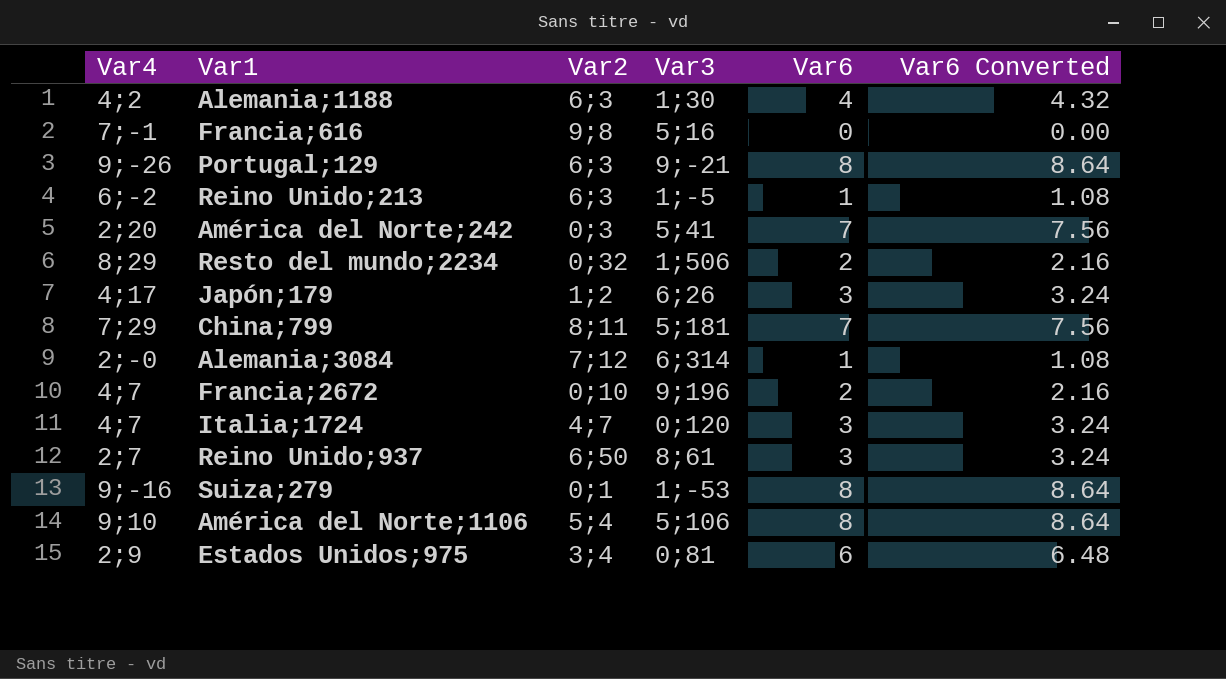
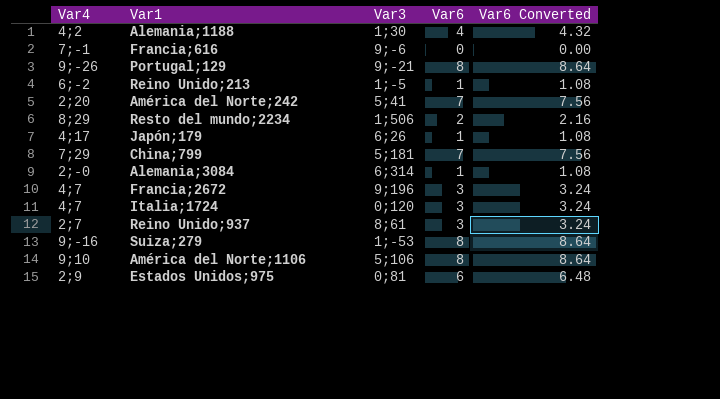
column Var2 | position: 3 -> none
Francia;616 | Var3: 5;16 -> 9;-6
Japón;179 | Var6: 3 -> 1
Japón;179 | Var6 Converted: 3.24 -> 1.08
Francia;2672 | Var6: 2 -> 3
Francia;2672 | Var6 Converted: 2.16 -> 3.24

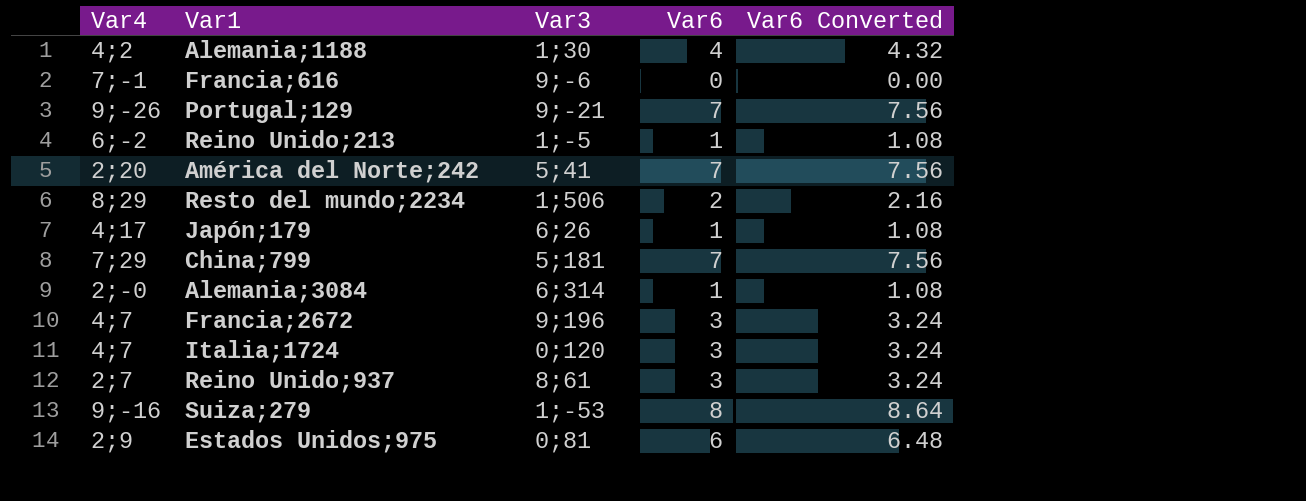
row América del Norte;1106: 9;10 | 5;106 | 8 | 8.64 -> none
Portugal;129 | Var6: 8 -> 7
Portugal;129 | Var6 Converted: 8.64 -> 7.56

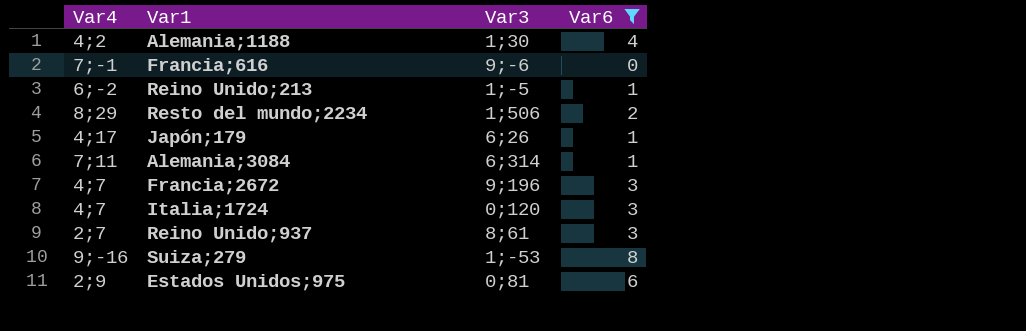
filter: none -> Var6 != 7
column Var6 Converted | formula: [Var6] * 1.08 -> none
Alemania;3084 | Var4: 2;-0 -> 7;11

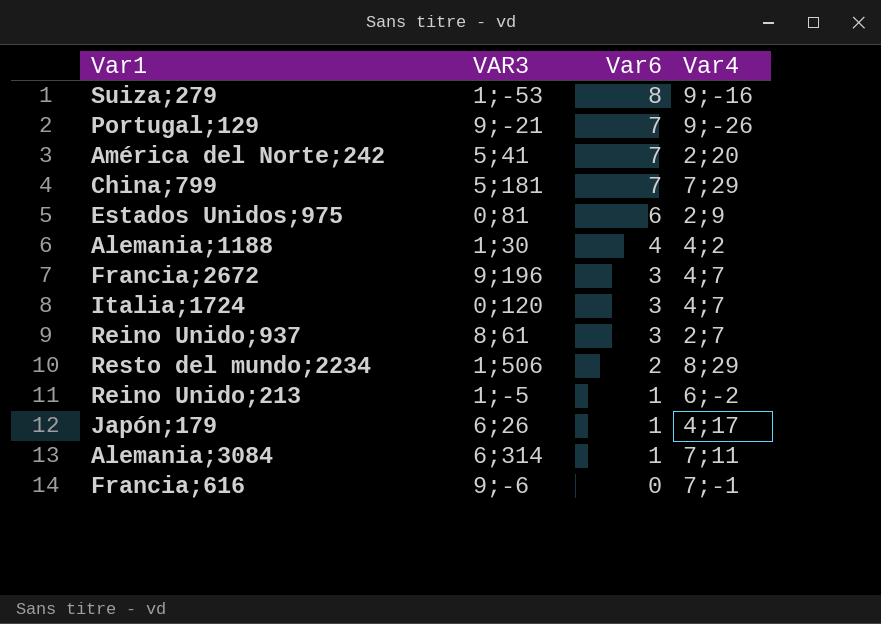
filter: Var6 != 7 -> none
row order: none -> Var6 descending
column name: Var3 -> VAR3
column Var4 | position: 1 -> 4

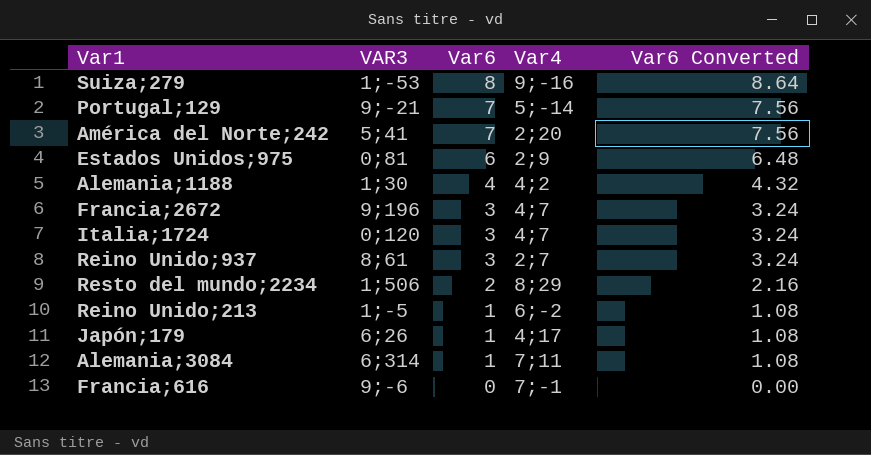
column Var6 Converted | formula: none -> [Var6] * 1.08
row China;799: 5;181 | 7 | 7;29 -> none
Portugal;129 | Var4: 9;-26 -> 5;-14

